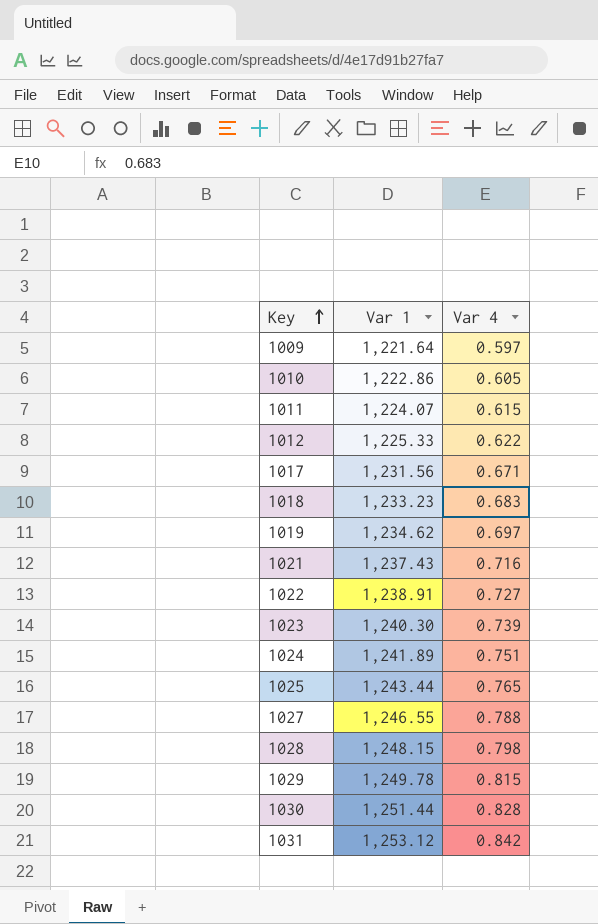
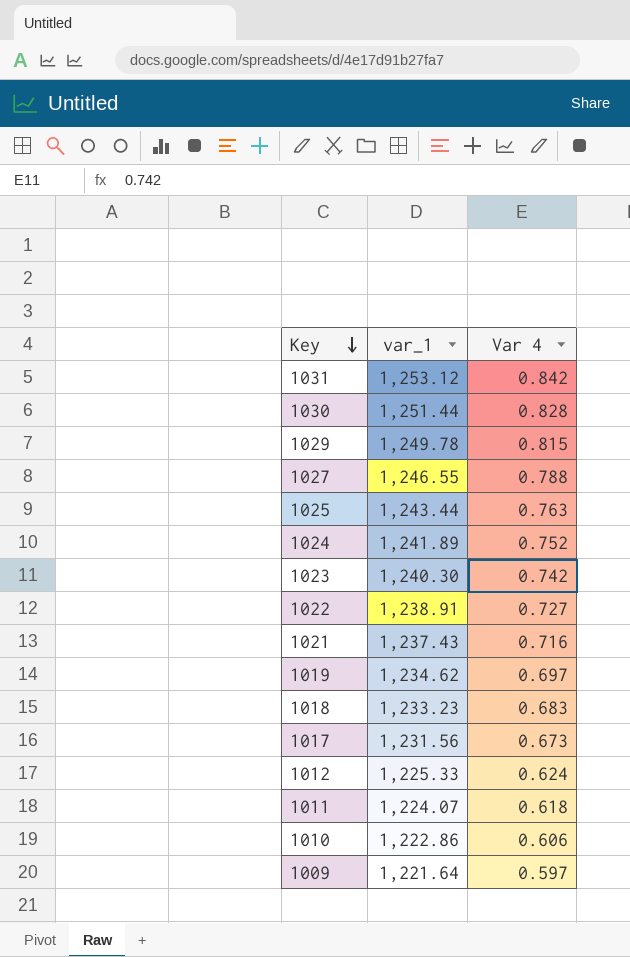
row order: Key ascending -> Key descending
column name: Var 1 -> var_1
row 1028: 1,248.15 | 0.798 -> none
1025 | Var 4: 0.765 -> 0.763
1024 | Var 4: 0.751 -> 0.752
1023 | Var 4: 0.739 -> 0.742
1017 | Var 4: 0.671 -> 0.673
1012 | Var 4: 0.622 -> 0.624
1011 | Var 4: 0.615 -> 0.618
1010 | Var 4: 0.605 -> 0.606

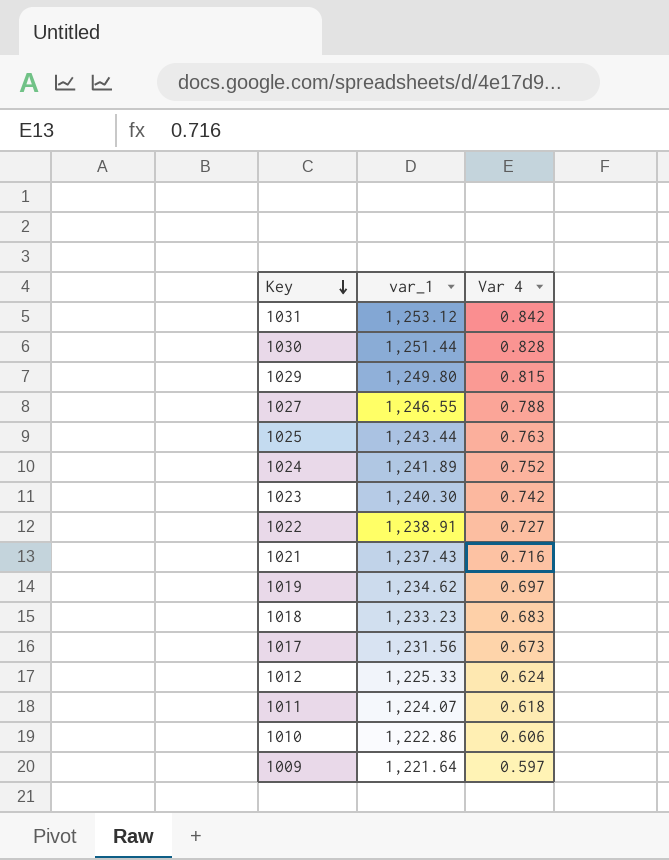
1029 | var_1: 1,249.78 -> 1,249.80

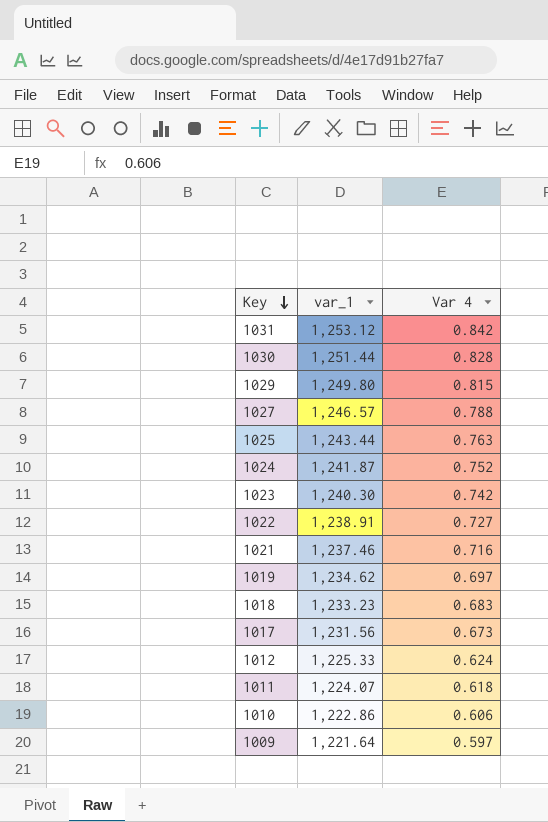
1027 | var_1: 1,246.55 -> 1,246.57
1024 | var_1: 1,241.89 -> 1,241.87
1021 | var_1: 1,237.43 -> 1,237.46

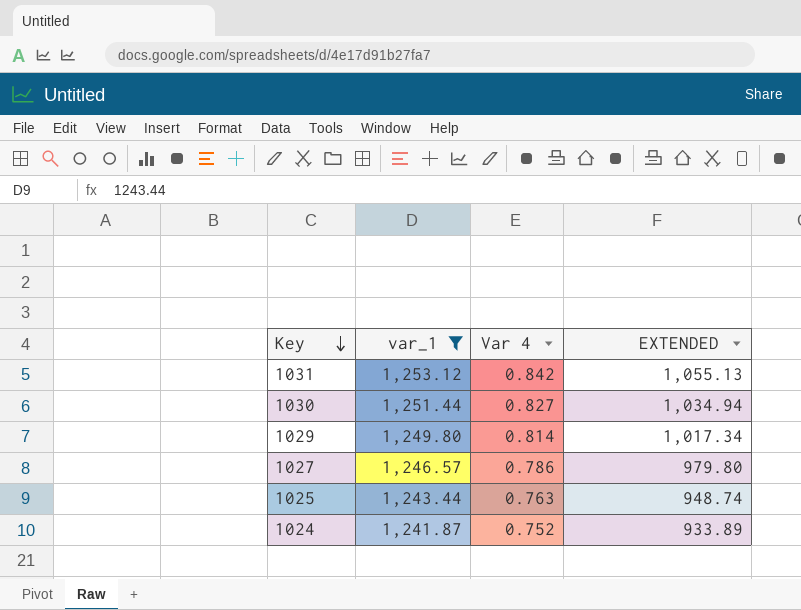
filter: none -> var_1 >= 1,241.87
column EXTENDED | formula: none -> [var_1] * [Var 4]
1030 | Var 4: 0.828 -> 0.827
1029 | Var 4: 0.815 -> 0.814
1027 | Var 4: 0.788 -> 0.786

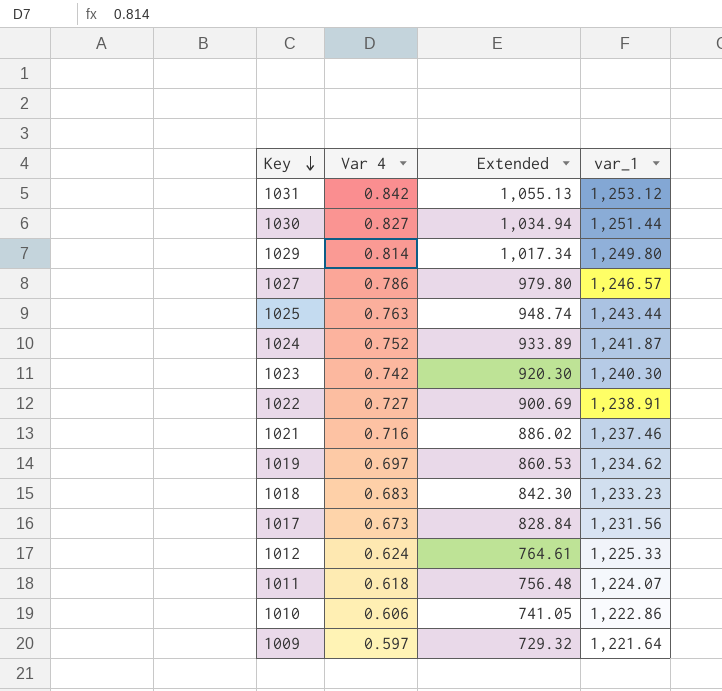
filter: var_1 >= 1,241.87 -> none
column name: EXTENDED -> Extended
column var_1 | position: 2 -> 4

